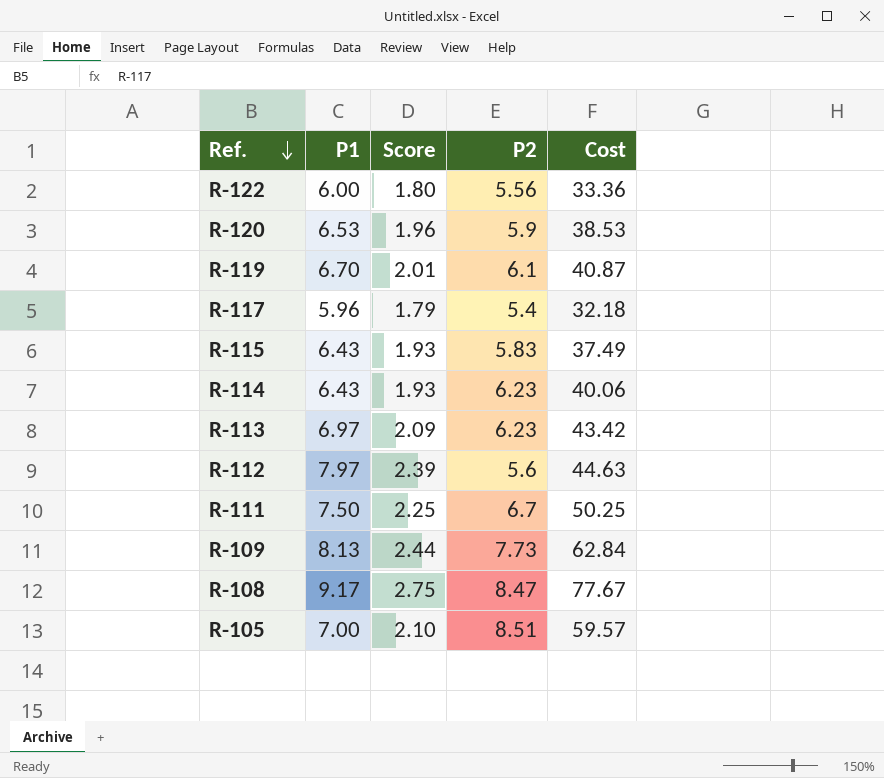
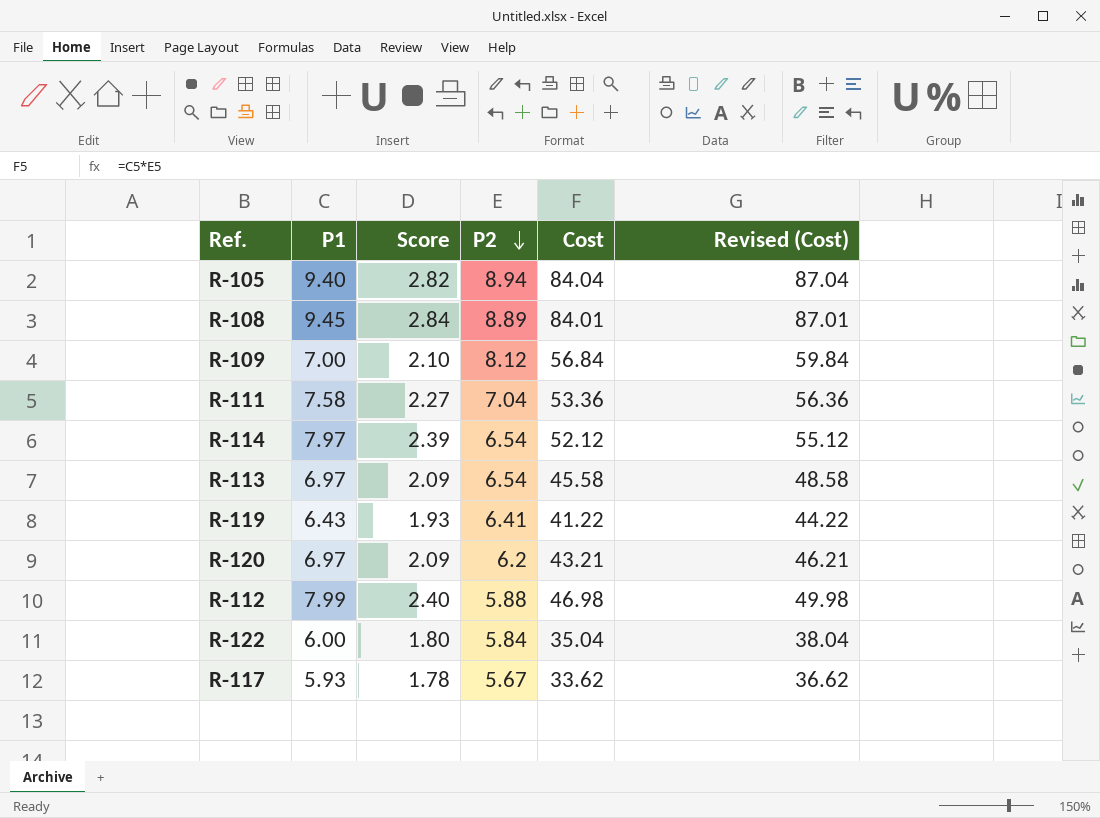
row order: Ref. descending -> P2 descending
column Revised (Cost) | formula: none -> [Cost] + 3
row R-115: 6.43 | 1.93 | 5.83 | 37.49 -> none
R-105 | P1: 7.00 -> 9.40
R-105 | Score: 2.10 -> 2.82
R-105 | P2: 8.51 -> 8.94
R-105 | Cost: 59.57 -> 84.04
R-108 | P1: 9.17 -> 9.45
R-108 | Score: 2.75 -> 2.84
R-108 | P2: 8.47 -> 8.89
R-108 | Cost: 77.67 -> 84.01
R-109 | P1: 8.13 -> 7.00
R-109 | Score: 2.44 -> 2.10
R-109 | P2: 7.73 -> 8.12
R-109 | Cost: 62.84 -> 56.84
R-111 | P1: 7.50 -> 7.58
R-111 | Score: 2.25 -> 2.27
R-111 | P2: 6.7 -> 7.04
R-111 | Cost: 50.25 -> 53.36
R-114 | P1: 6.43 -> 7.97
R-114 | Score: 1.93 -> 2.39
R-114 | P2: 6.23 -> 6.54
R-114 | Cost: 40.06 -> 52.12
R-113 | P2: 6.23 -> 6.54
R-113 | Cost: 43.42 -> 45.58
R-119 | P1: 6.70 -> 6.43
R-119 | Score: 2.01 -> 1.93
R-119 | P2: 6.1 -> 6.41
R-119 | Cost: 40.87 -> 41.22
R-120 | P1: 6.53 -> 6.97
R-120 | Score: 1.96 -> 2.09
R-120 | P2: 5.9 -> 6.2
R-120 | Cost: 38.53 -> 43.21
R-112 | P1: 7.97 -> 7.99
R-112 | Score: 2.39 -> 2.40
R-112 | P2: 5.6 -> 5.88
R-112 | Cost: 44.63 -> 46.98
R-122 | P2: 5.56 -> 5.84
R-122 | Cost: 33.36 -> 35.04
R-117 | P1: 5.96 -> 5.93
R-117 | Score: 1.79 -> 1.78
R-117 | P2: 5.4 -> 5.67
R-117 | Cost: 32.18 -> 33.62

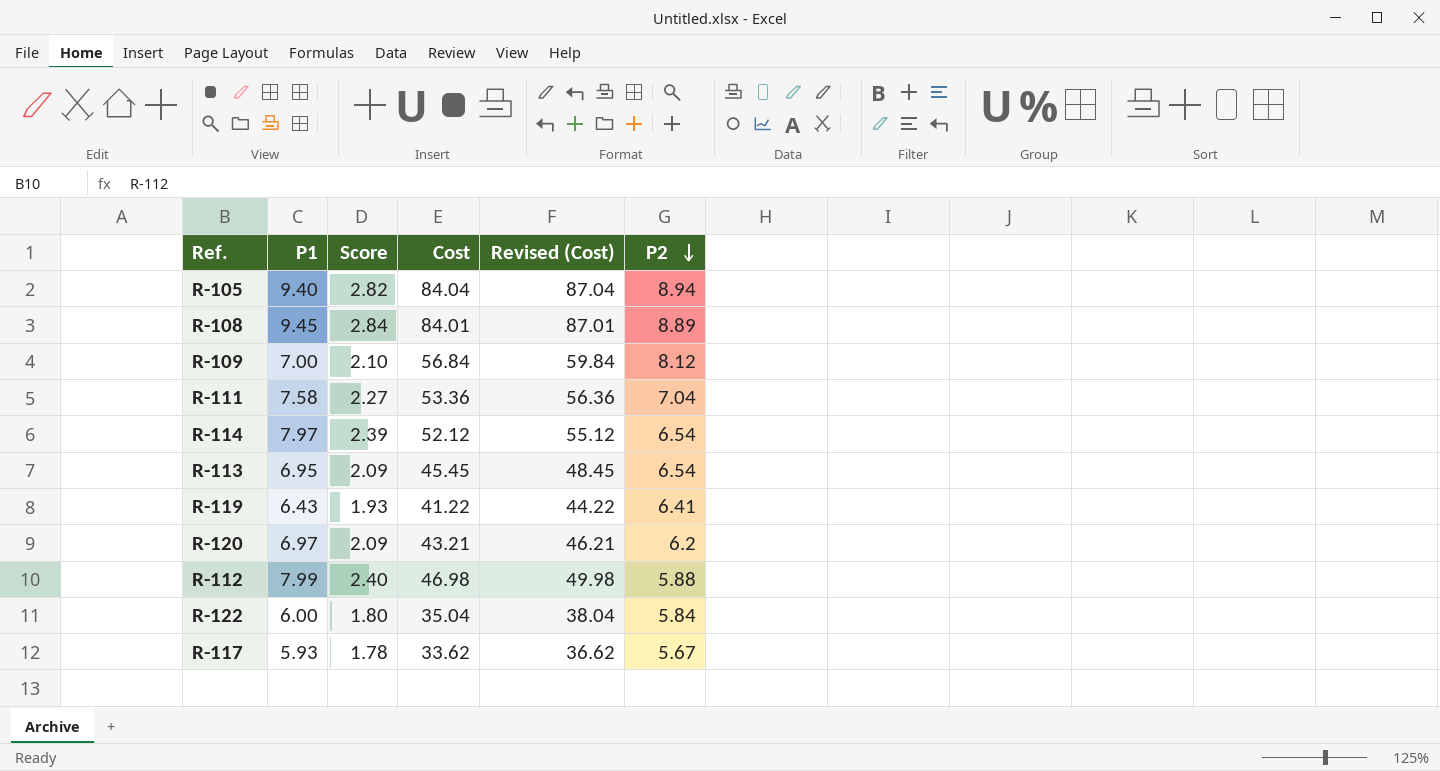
column P2 | position: 4 -> 6
R-113 | P1: 6.97 -> 6.95
R-113 | Cost: 45.58 -> 45.45
R-113 | Revised (Cost): 48.58 -> 48.45

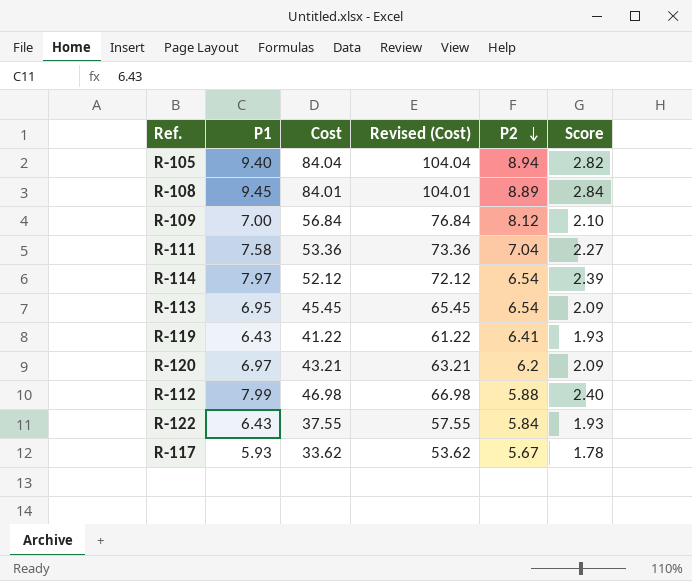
column Revised (Cost) | formula: [Cost] + 3 -> [Cost] + 20
column Score | position: 3 -> 6
R-122 | P1: 6.00 -> 6.43
R-122 | Cost: 35.04 -> 37.55
R-122 | Score: 1.80 -> 1.93

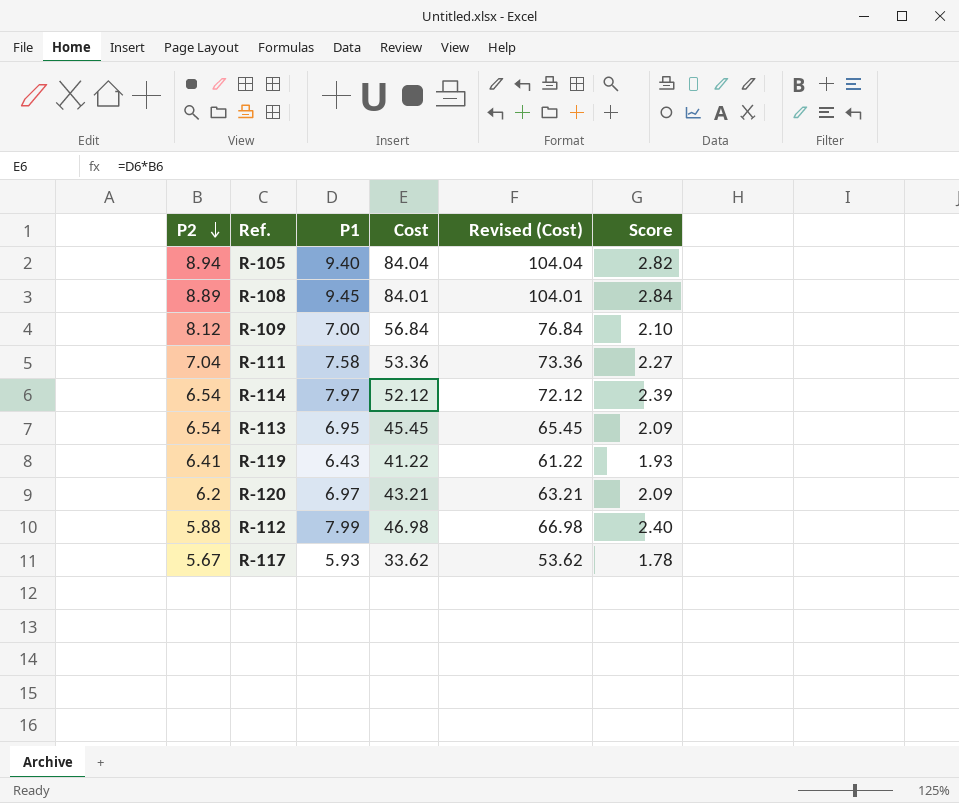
column P2 | position: 5 -> 1
row R-122: 6.43 | 37.55 | 57.55 | 5.84 | 1.93 -> none

